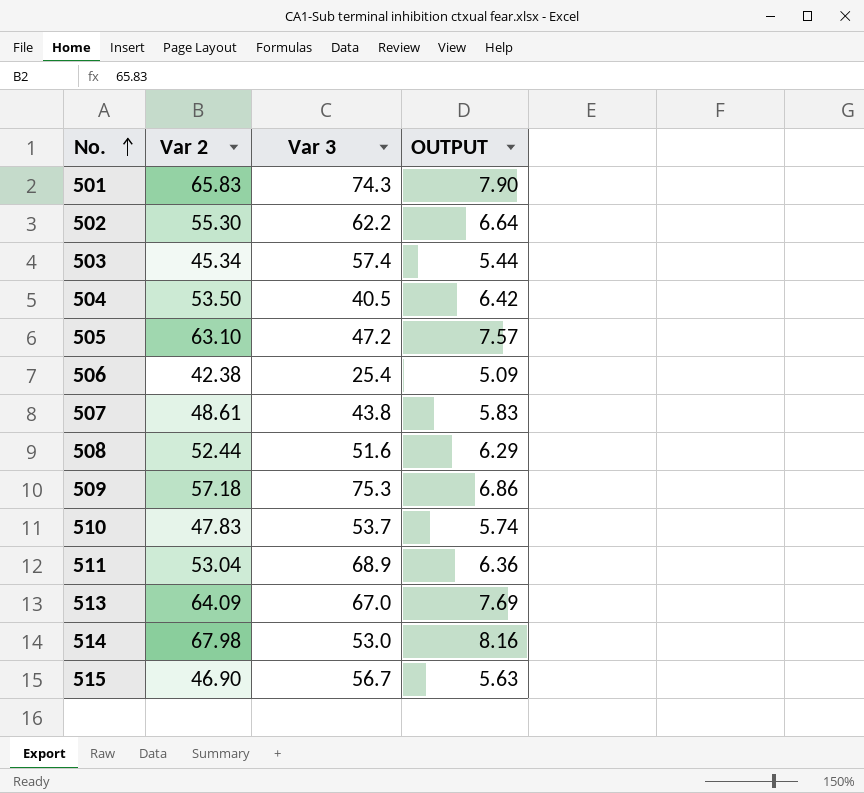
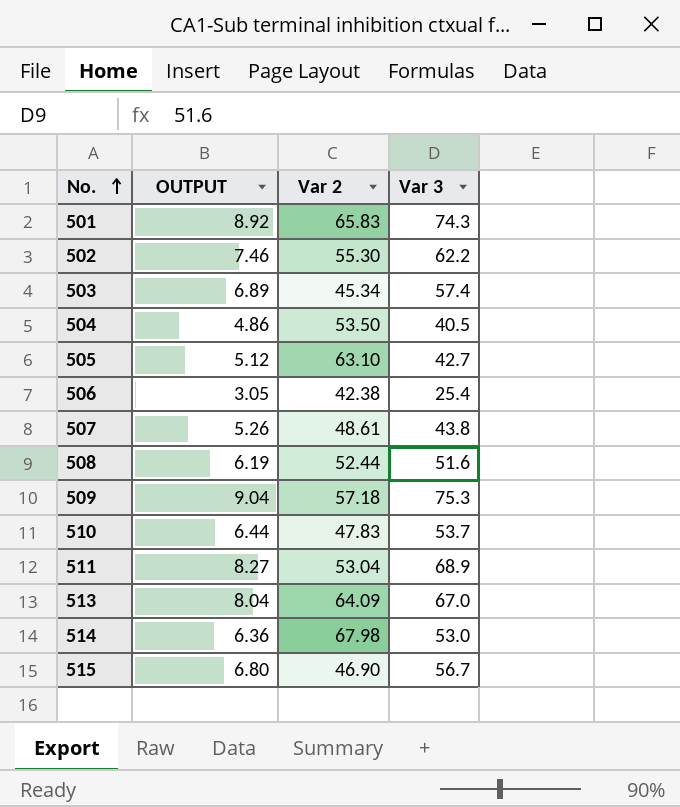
column OUTPUT | formula: [Var 2] * 0.12 -> [Var 3] * 0.12
column OUTPUT | position: 4 -> 2
505 | Var 3: 47.2 -> 42.7

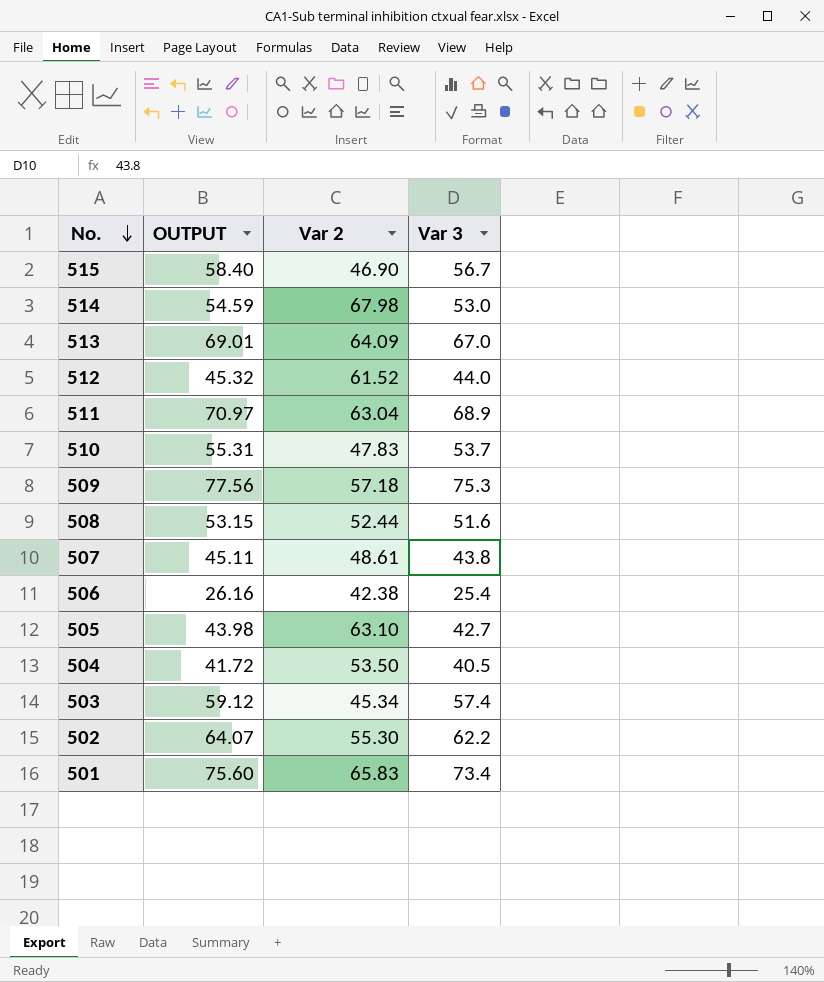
row order: No. ascending -> No. descending
column OUTPUT | formula: [Var 3] * 0.12 -> [Var 3] * 1.03
row 512: none -> 45.32 | 61.52 | 44.0
511 | Var 2: 53.04 -> 63.04
501 | Var 3: 74.3 -> 73.4

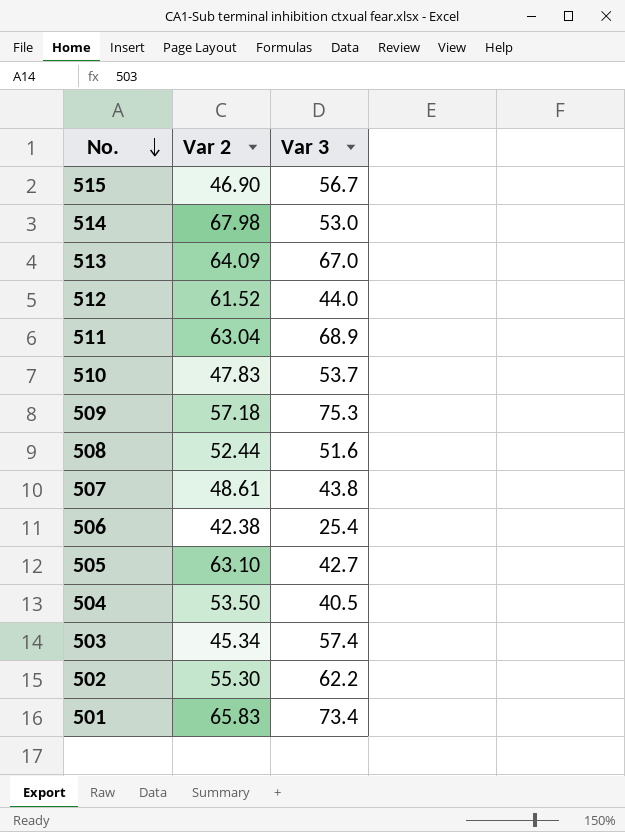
column OUTPUT | formula: [Var 3] * 1.03 -> none

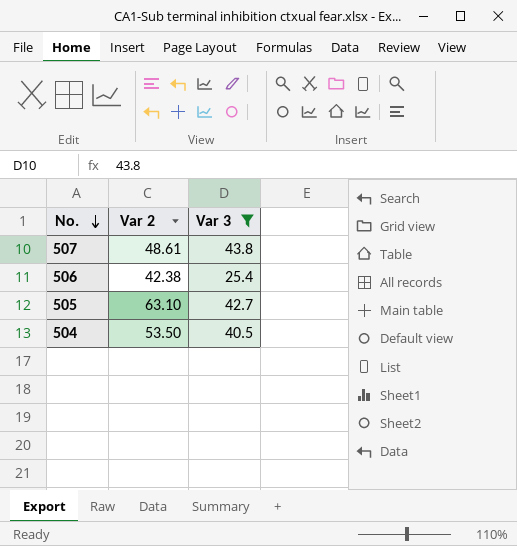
filter: none -> Var 3 <= 43.8

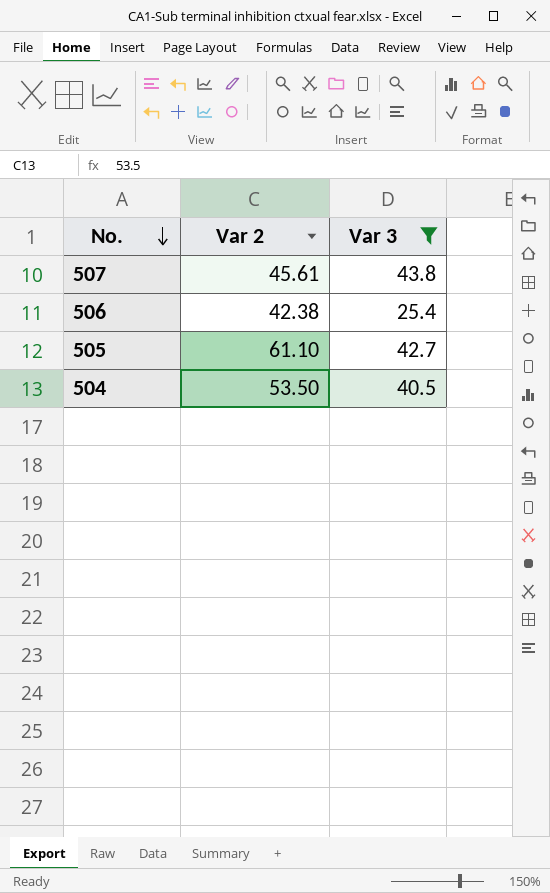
507 | Var 2: 48.61 -> 45.61
505 | Var 2: 63.10 -> 61.10

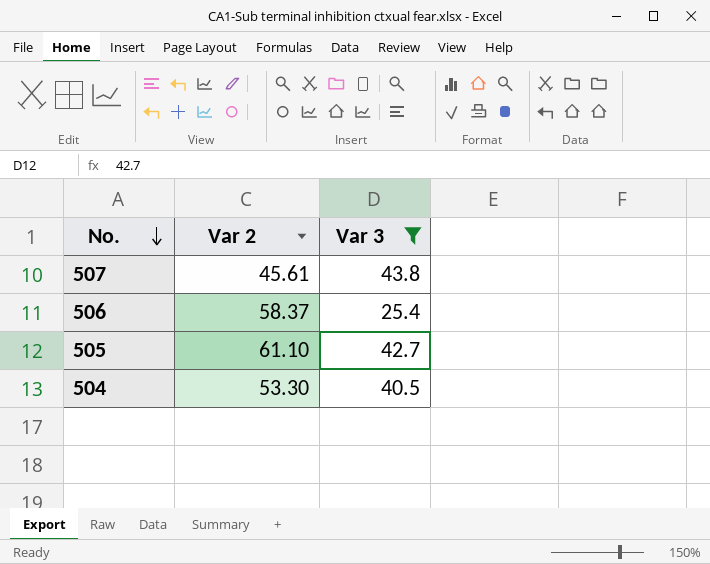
506 | Var 2: 42.38 -> 58.37
504 | Var 2: 53.50 -> 53.30

